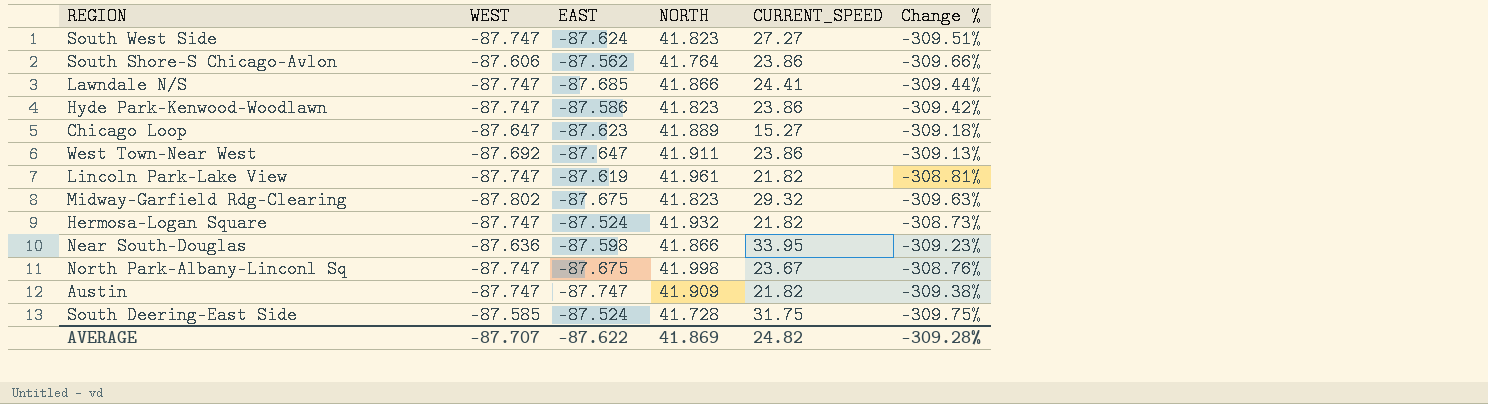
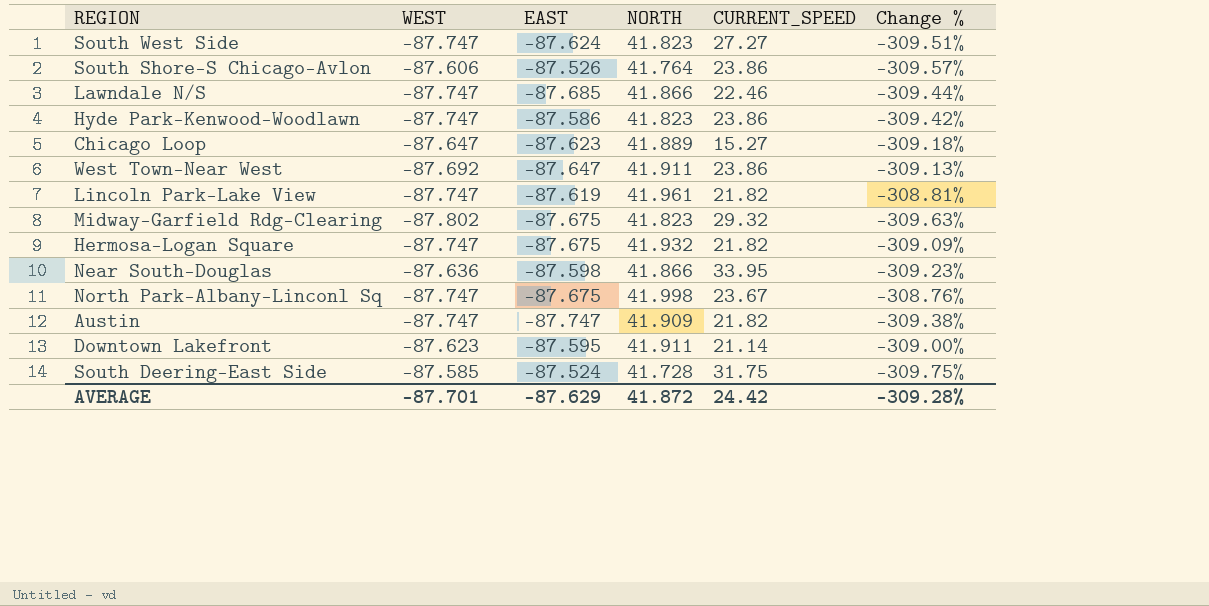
South Shore-S Chicago-Avlon | EAST: -87.562 -> -87.526
South Shore-S Chicago-Avlon | Change %: -309.66% -> -309.57%
Lawndale N/S | CURRENT_SPEED: 24.41 -> 22.46
Hermosa-Logan Square | EAST: -87.524 -> -87.675
Hermosa-Logan Square | Change %: -308.73% -> -309.09%
row Downtown Lakefront: none -> -87.623 | -87.595 | 41.911 | 21.14 | -309.00%
AVERAGE | WEST: -87.707 -> -87.701
AVERAGE | EAST: -87.622 -> -87.629
AVERAGE | NORTH: 41.869 -> 41.872
AVERAGE | CURRENT_SPEED: 24.82 -> 24.42

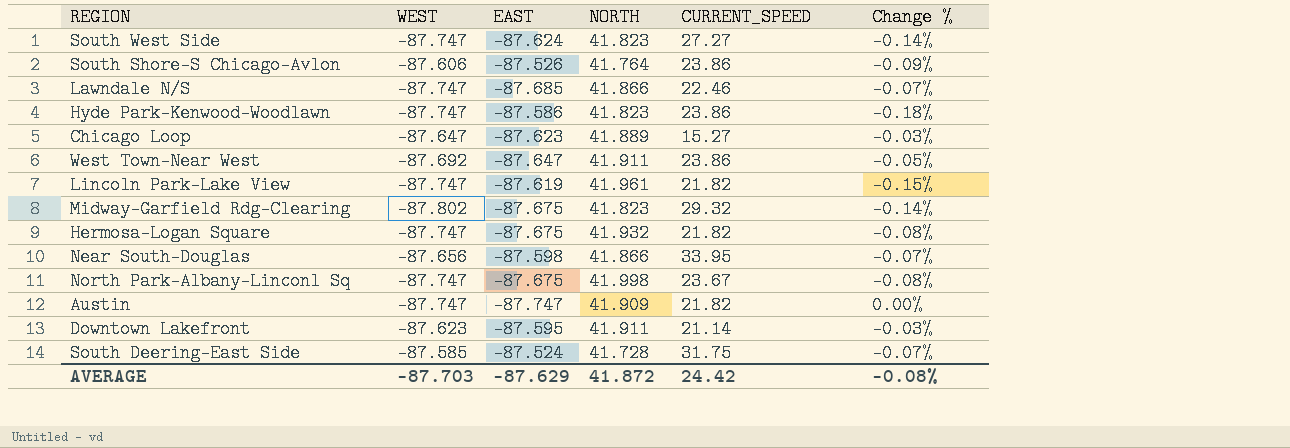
column Change % | formula: ([EAST] - [NORTH]) / [NORTH] -> ([EAST] - [WEST]) / [WEST]
Near South-Douglas | WEST: -87.636 -> -87.656
AVERAGE | WEST: -87.701 -> -87.703
AVERAGE | Change %: -309.28% -> -0.08%

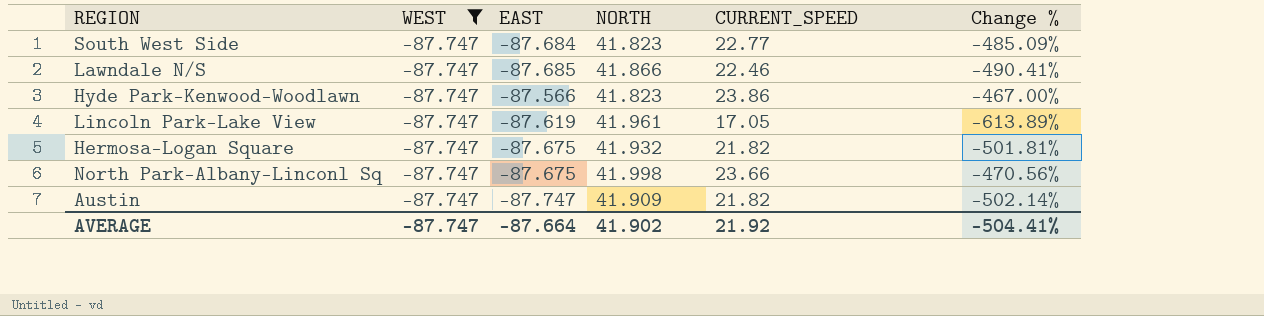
filter: none -> WEST = -87.747
column Change % | formula: ([EAST] - [WEST]) / [WEST] -> ([EAST] - [CURRENT_SPEED]) / [CURRENT_SPEED]
South West Side | EAST: -87.624 -> -87.684
South West Side | CURRENT_SPEED: 27.27 -> 22.77
Hyde Park-Kenwood-Woodlawn | EAST: -87.586 -> -87.566
Lincoln Park-Lake View | CURRENT_SPEED: 21.82 -> 17.05
North Park-Albany-Linconl Sq | CURRENT_SPEED: 23.67 -> 23.66
AVERAGE | WEST: -87.703 -> -87.747
AVERAGE | EAST: -87.629 -> -87.664
AVERAGE | NORTH: 41.872 -> 41.902
AVERAGE | CURRENT_SPEED: 24.42 -> 21.92
AVERAGE | Change %: -0.08% -> -504.41%

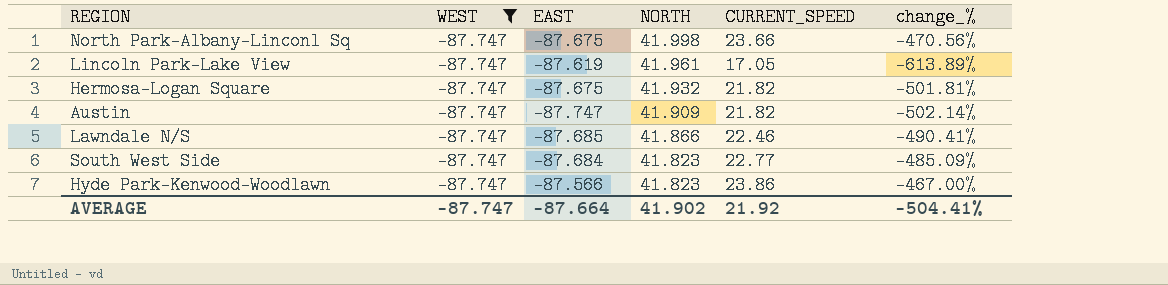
row order: none -> NORTH descending
column name: Change % -> change_%

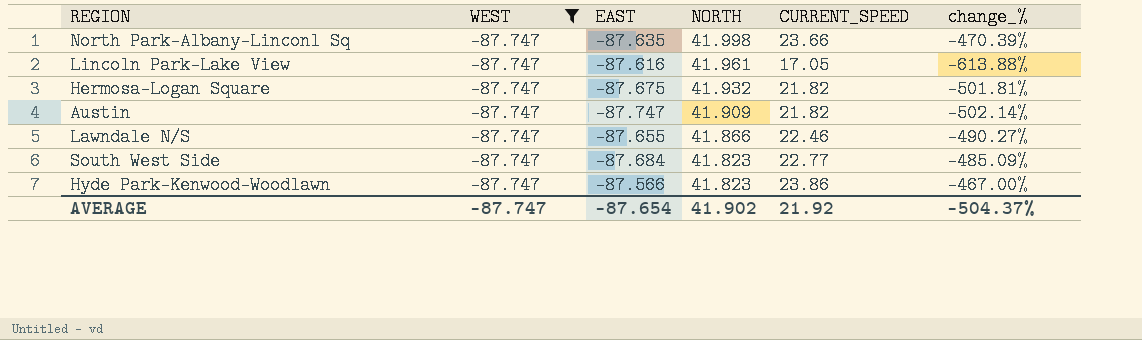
North Park-Albany-Linconl Sq | EAST: -87.675 -> -87.635
North Park-Albany-Linconl Sq | change_%: -470.56% -> -470.39%
Lincoln Park-Lake View | EAST: -87.619 -> -87.616
Lincoln Park-Lake View | change_%: -613.89% -> -613.88%
Lawndale N/S | EAST: -87.685 -> -87.655
Lawndale N/S | change_%: -490.41% -> -490.27%
AVERAGE | EAST: -87.664 -> -87.654
AVERAGE | change_%: -504.41% -> -504.37%

